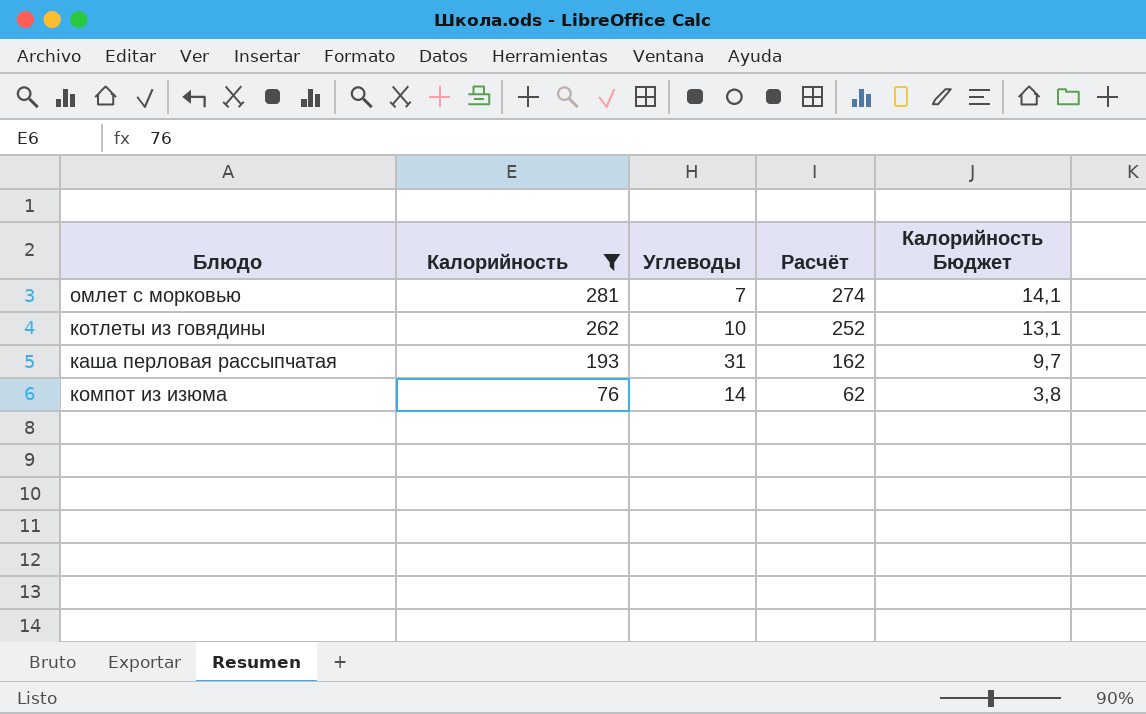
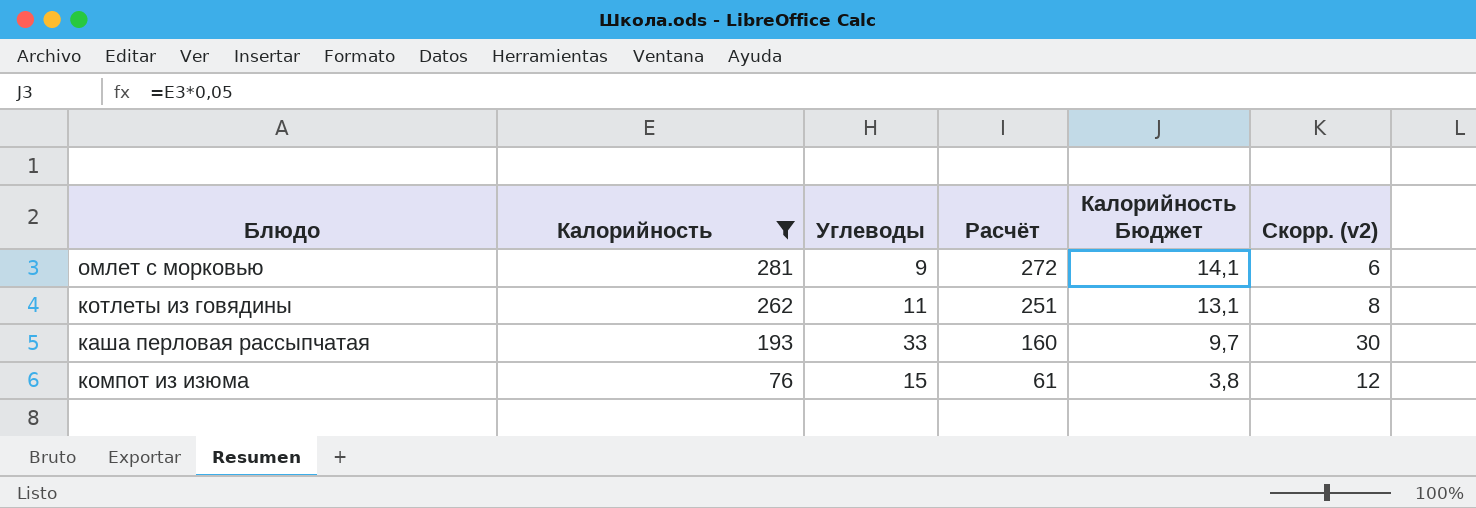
column Скорр. (v2) | formula: none -> [Углеводы] - 3
омлет с морковью | Углеводы: 7 -> 9
омлет с морковью | Расчёт: 274 -> 272
котлеты из говядины | Углеводы: 10 -> 11
котлеты из говядины | Расчёт: 252 -> 251
каша перловая рассыпчатая | Углеводы: 31 -> 33
каша перловая рассыпчатая | Расчёт: 162 -> 160
компот из изюма | Углеводы: 14 -> 15
компот из изюма | Расчёт: 62 -> 61

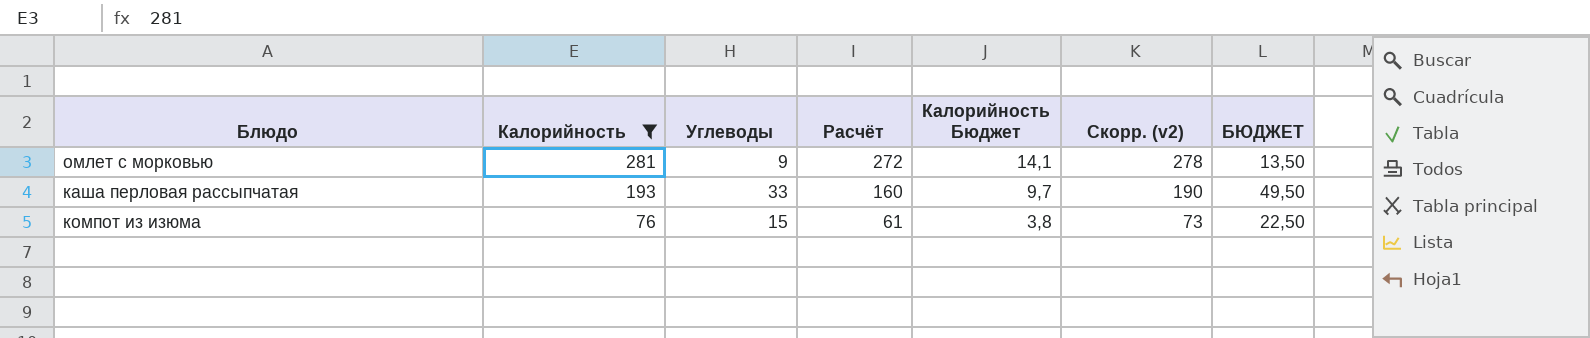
column Скорр. (v2) | formula: [Углеводы] - 3 -> [Калорийность] - 3
column БЮДЖЕТ | formula: none -> [Углеводы] * 1,5
row котлеты из говядины: 262 | 11 | 251 | 13,1 | 8 -> none

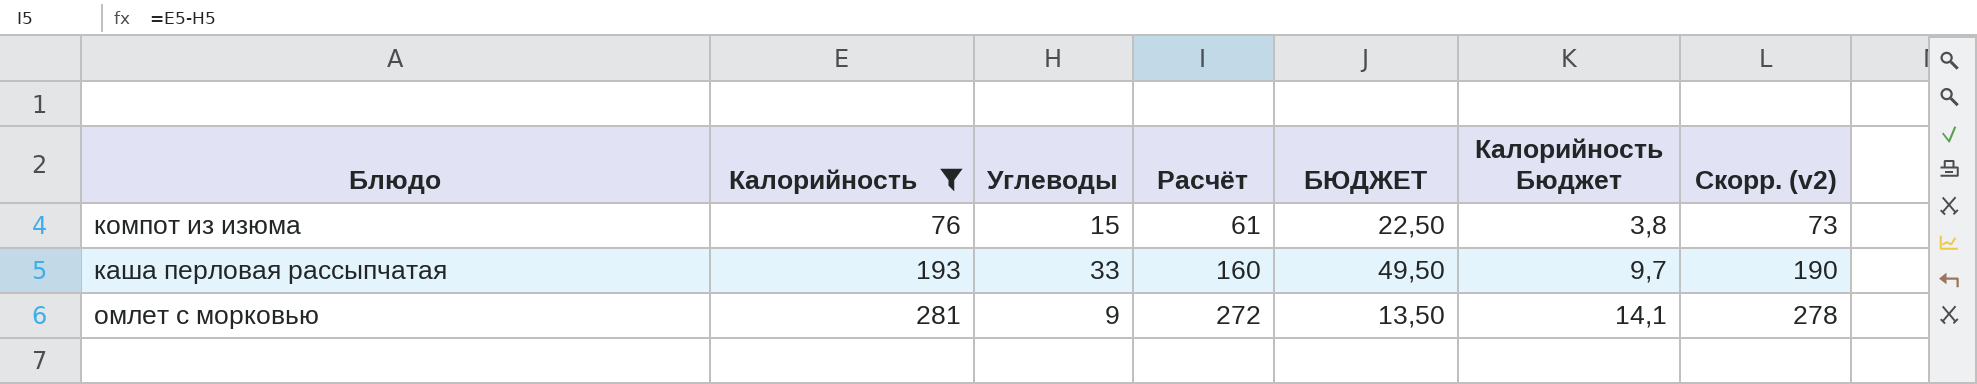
row order: Калорийность descending -> Калорийность ascending
column БЮДЖЕТ | position: 7 -> 5

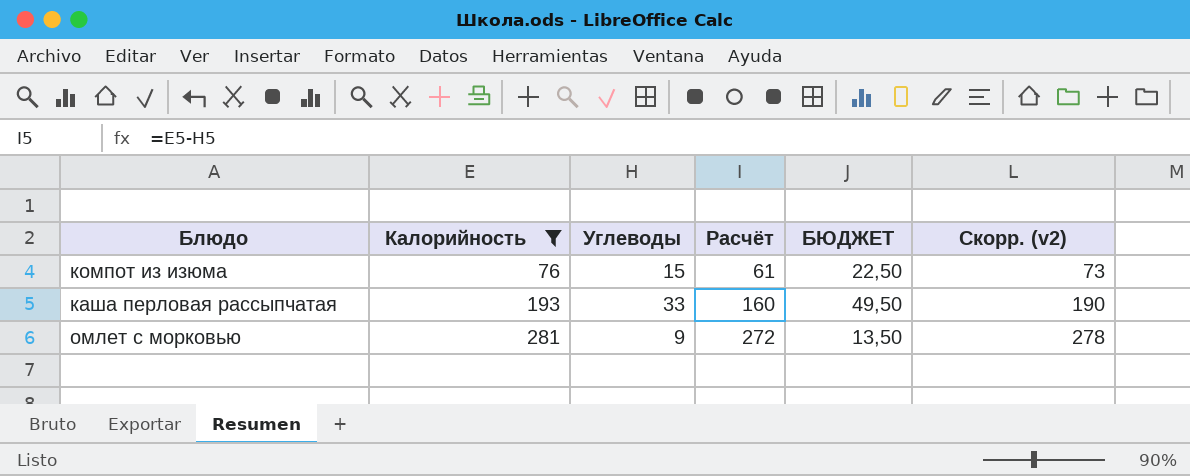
column Калорийность Бюджет | formula: [Калорийность] * 0,05 -> none

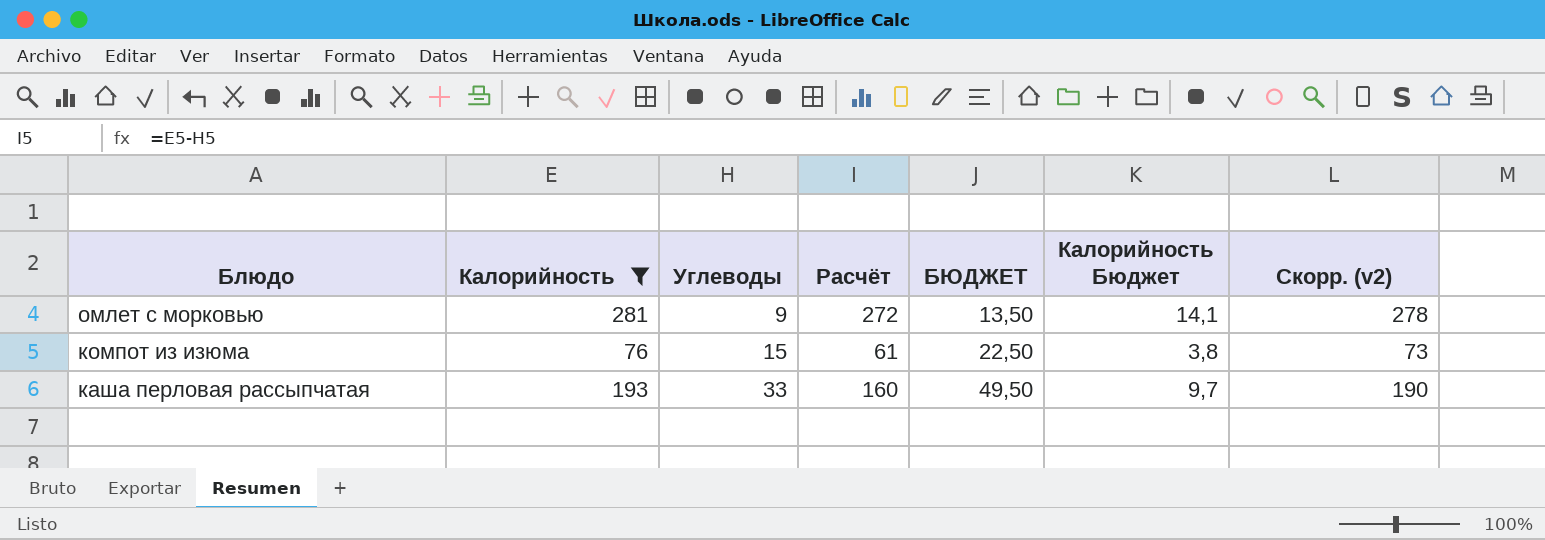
row order: Калорийность ascending -> Блюдо descending
column Калорийность Бюджет | formula: none -> [Калорийность] * 0,05

